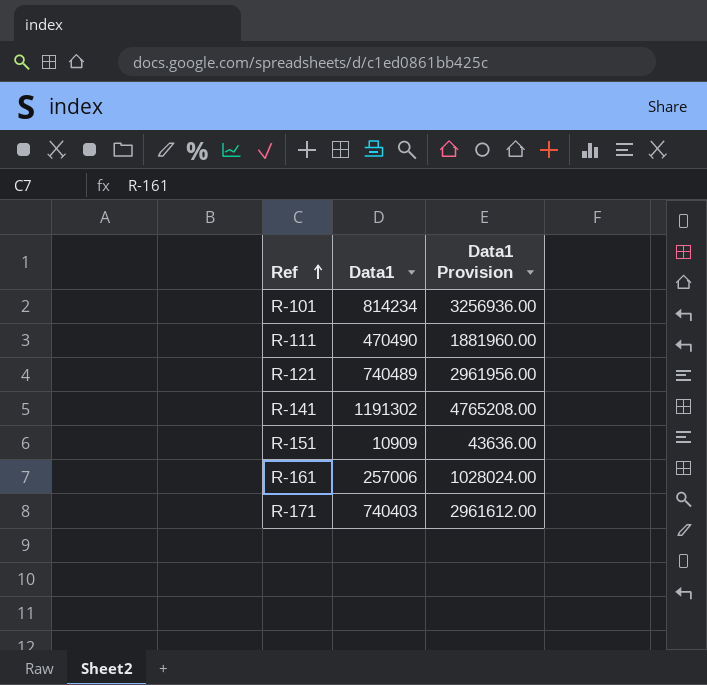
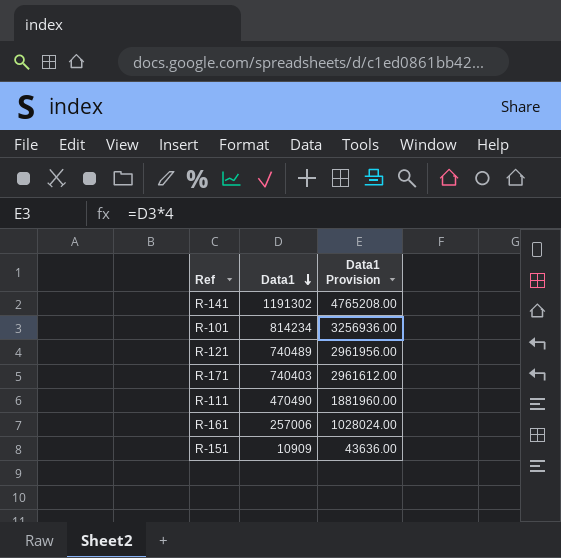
row order: Ref ascending -> Data1 descending

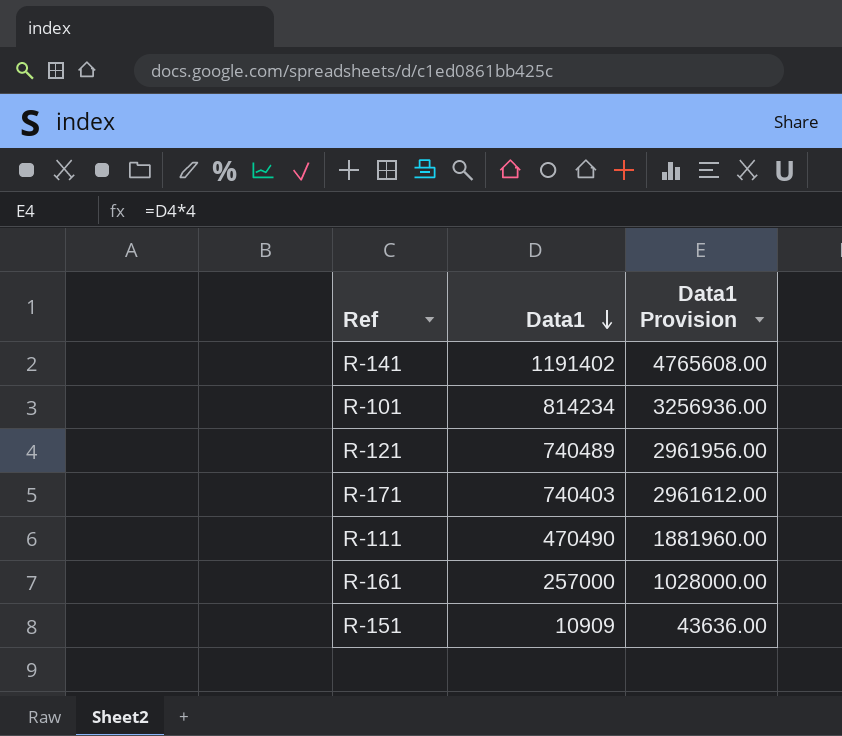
R-141 | Data1: 1191302 -> 1191402
R-141 | Data1 Provision: 4765208.00 -> 4765608.00
R-161 | Data1: 257006 -> 257000
R-161 | Data1 Provision: 1028024.00 -> 1028000.00

